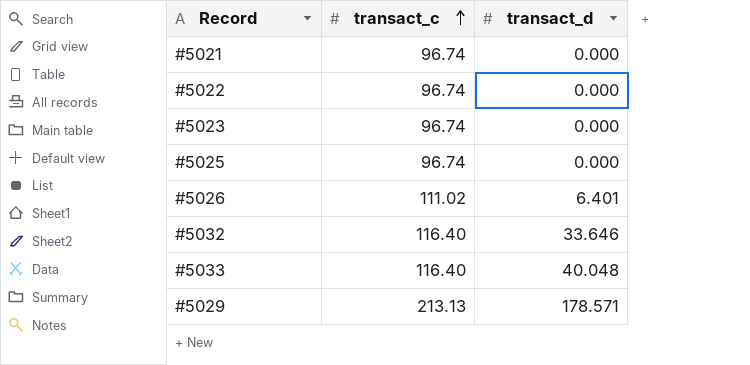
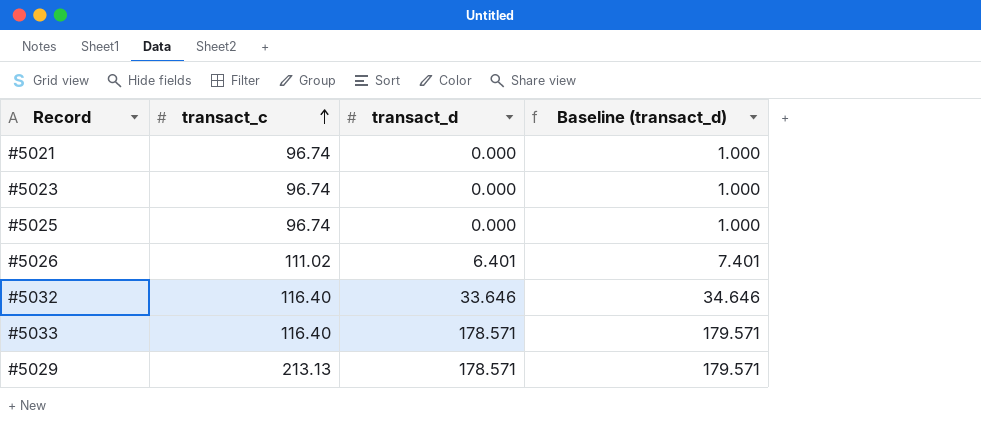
column Baseline (transact_d) | formula: none -> [transact_d] + 1
row #5022: 96.74 | 0.000 -> none
#5033 | transact_d: 40.048 -> 178.571

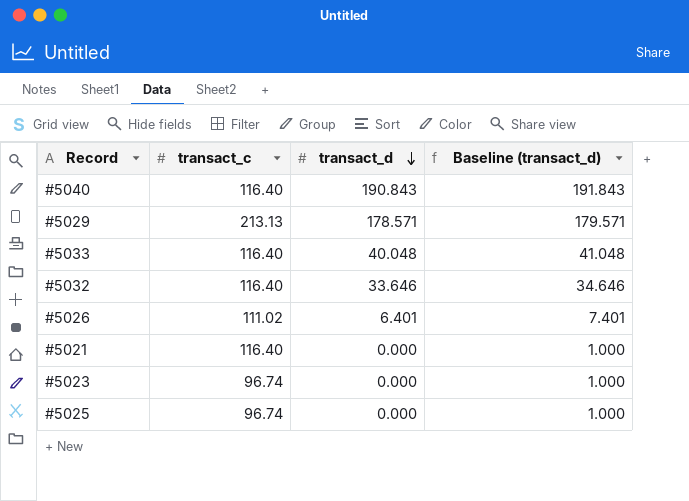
row order: transact_c ascending -> transact_d descending
row #5040: none -> 116.40 | 190.843 | 191.843
#5033 | transact_d: 178.571 -> 40.048
#5033 | Baseline (transact_d): 179.571 -> 41.048
#5021 | transact_c: 96.74 -> 116.40

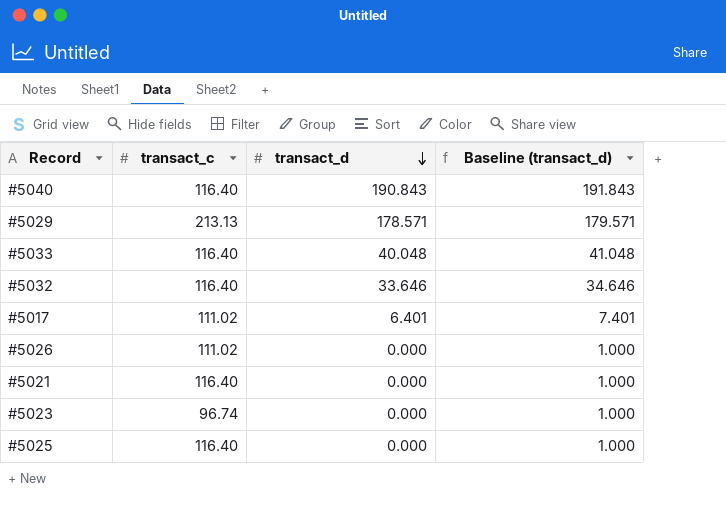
row #5017: none -> 111.02 | 6.401 | 7.401
#5026 | transact_d: 6.401 -> 0.000
#5026 | Baseline (transact_d): 7.401 -> 1.000
#5025 | transact_c: 96.74 -> 116.40

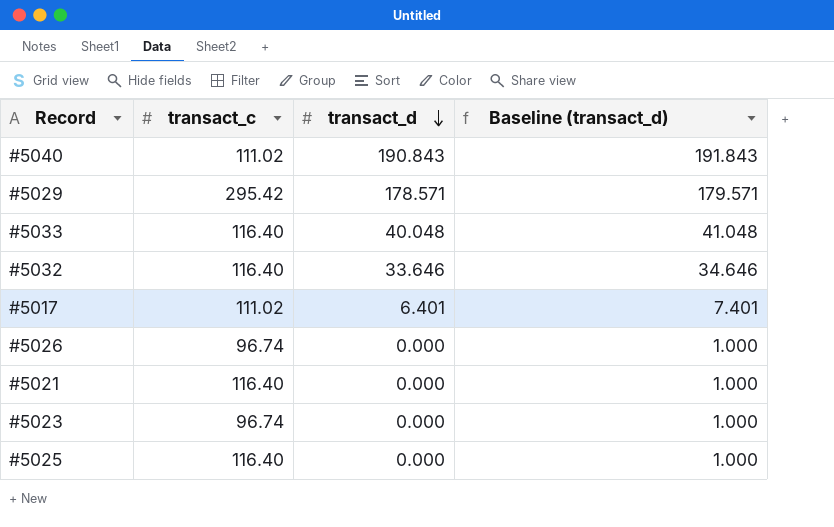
#5040 | transact_c: 116.40 -> 111.02
#5029 | transact_c: 213.13 -> 295.42
#5026 | transact_c: 111.02 -> 96.74

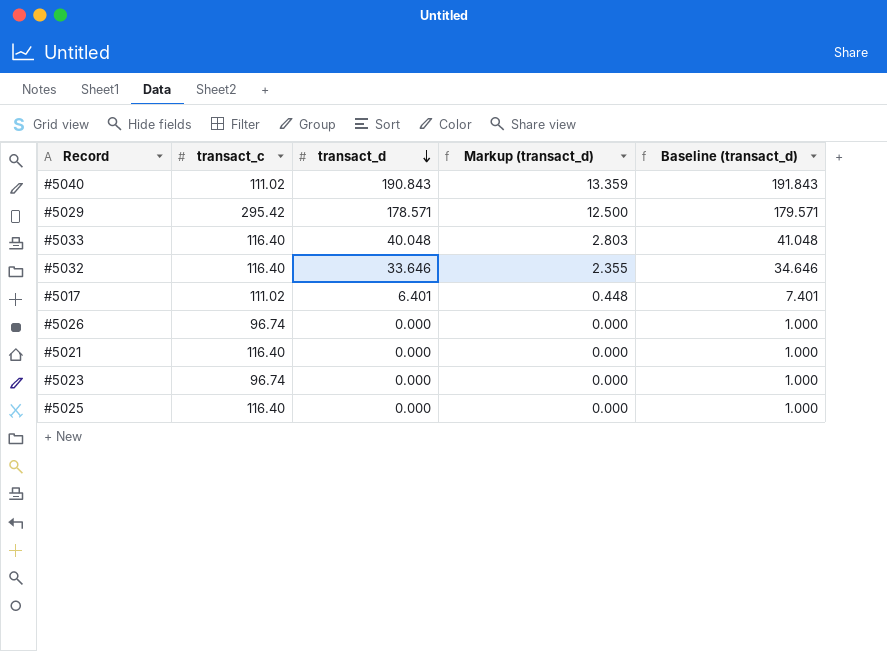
column Markup (transact_d) | formula: none -> [transact_d] * 0.07

